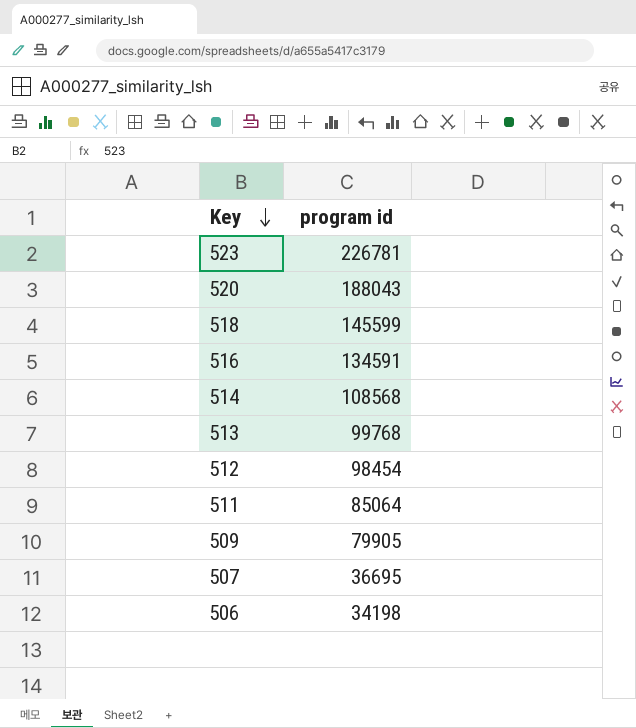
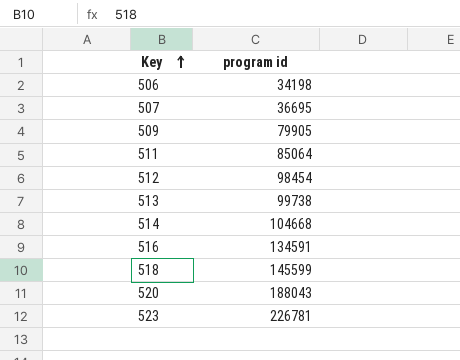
row order: Key descending -> Key ascending
513 | program id: 99768 -> 99738
514 | program id: 108568 -> 104668

